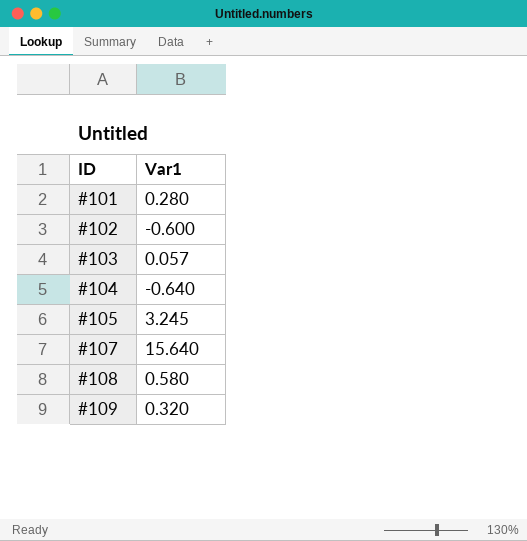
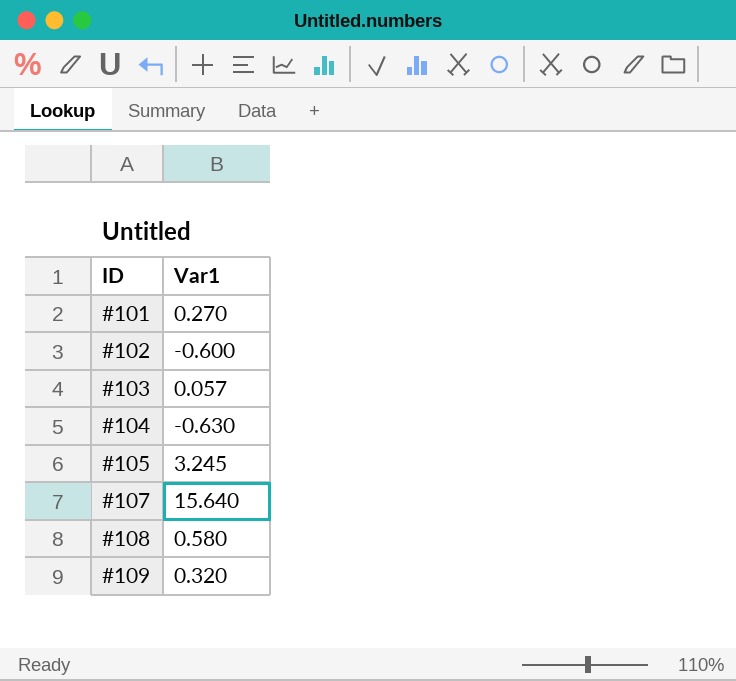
#101 | Var1: 0.280 -> 0.270
#104 | Var1: -0.640 -> -0.630

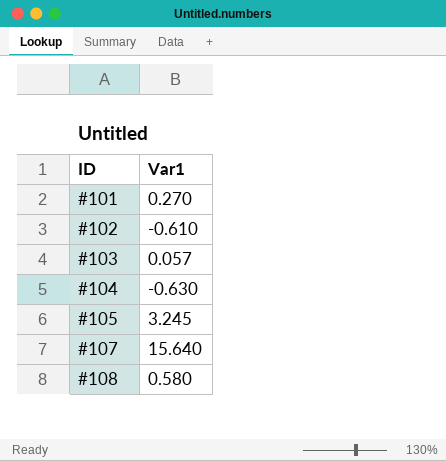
row #109: 0.320 -> none
#102 | Var1: -0.600 -> -0.610

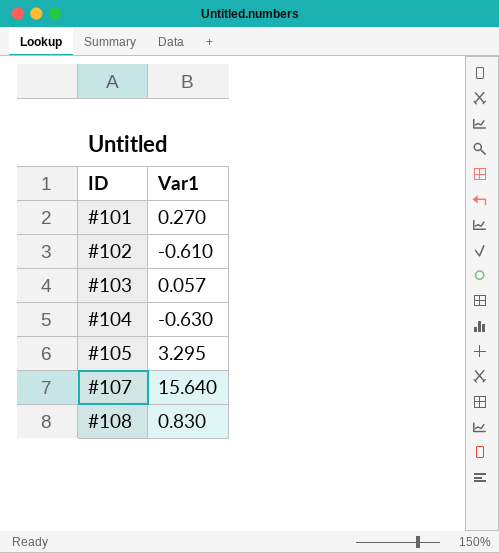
#105 | Var1: 3.245 -> 3.295
#108 | Var1: 0.580 -> 0.830

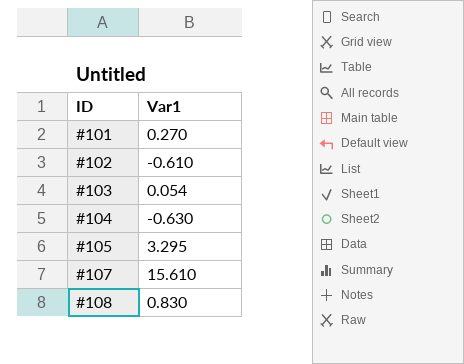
#103 | Var1: 0.057 -> 0.054
#107 | Var1: 15.640 -> 15.610

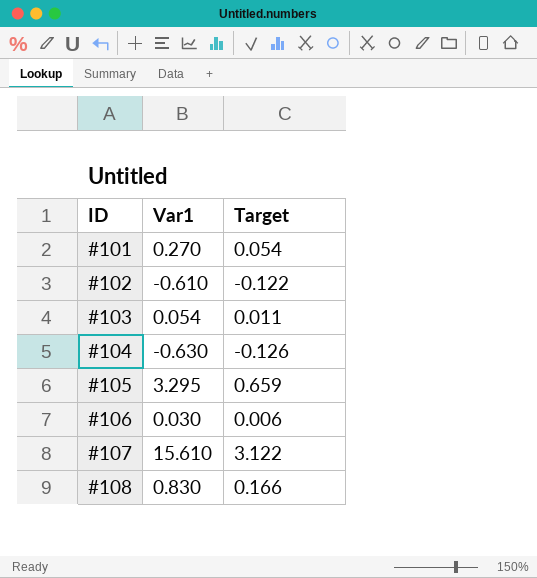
column Target | formula: none -> [Var1] * 0.2
row #106: none -> 0.030 | 0.006

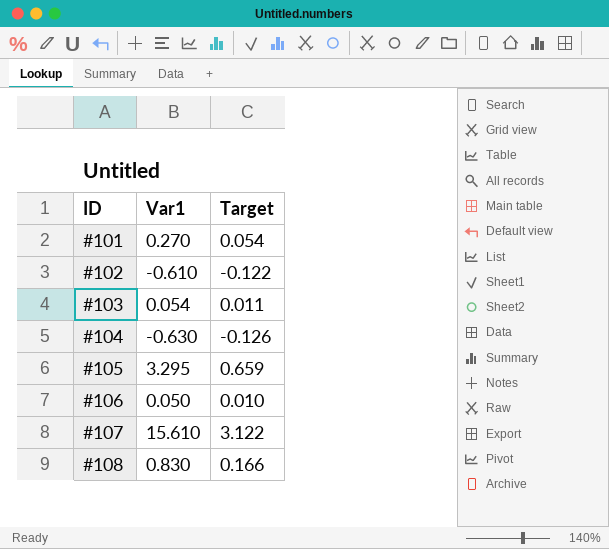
#106 | Var1: 0.030 -> 0.050
#106 | Target: 0.006 -> 0.010

